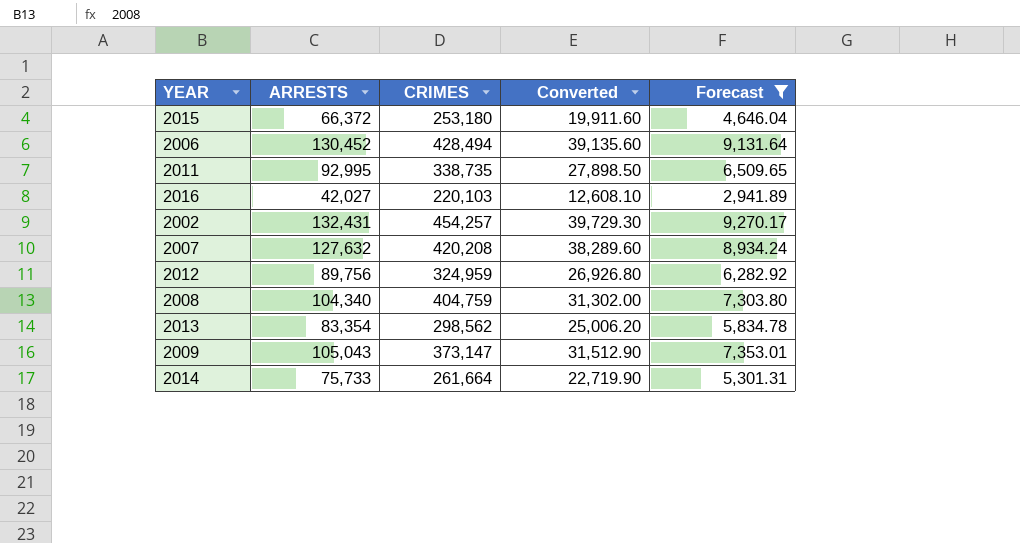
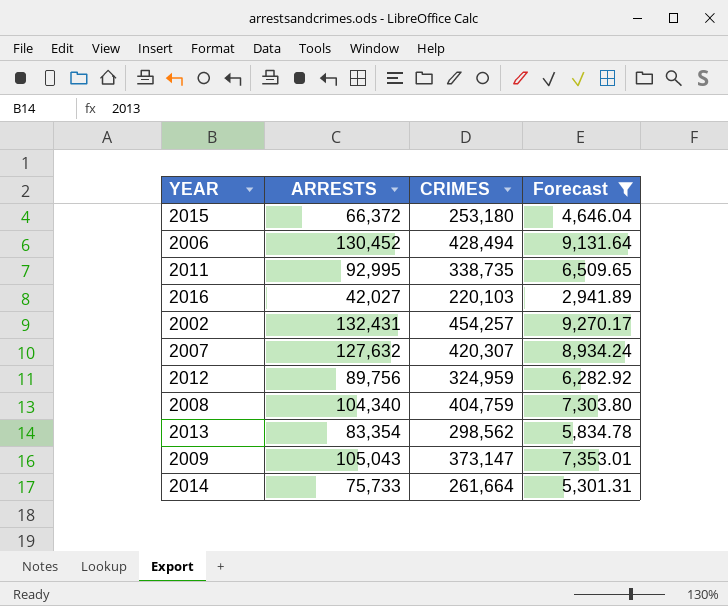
column Converted | formula: [ARRESTS] * 0.3 -> none
2007 | CRIMES: 420,208 -> 420,307

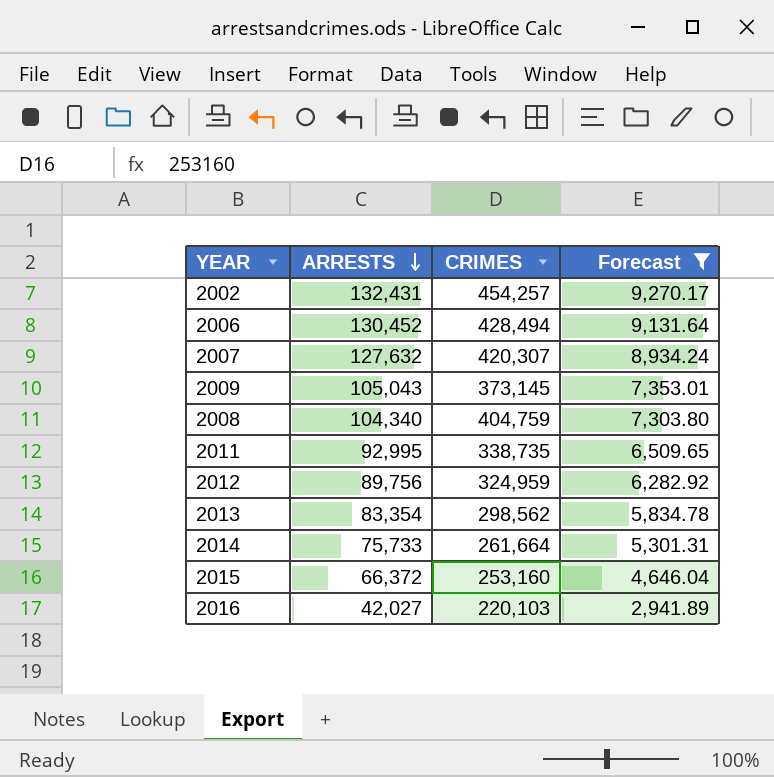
row order: none -> ARRESTS descending
2009 | CRIMES: 373,147 -> 373,145
2015 | CRIMES: 253,180 -> 253,160

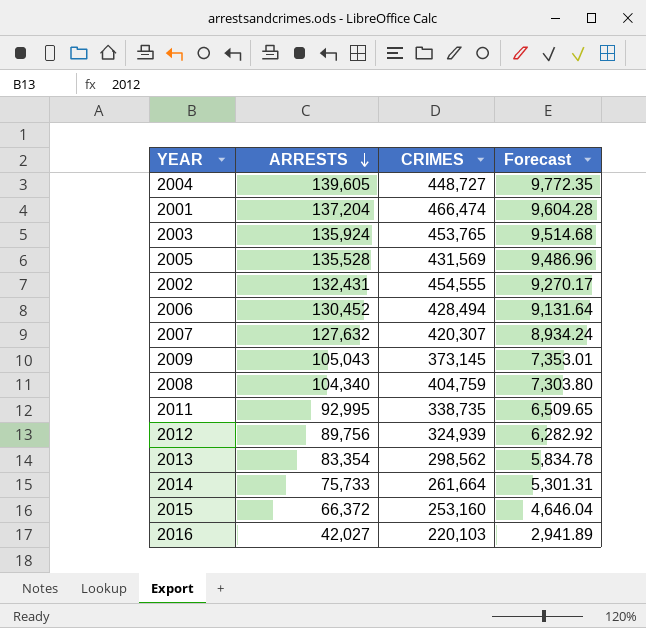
filter: Forecast <= 9,270.17 -> none
2002 | CRIMES: 454,257 -> 454,555
2012 | CRIMES: 324,959 -> 324,939

